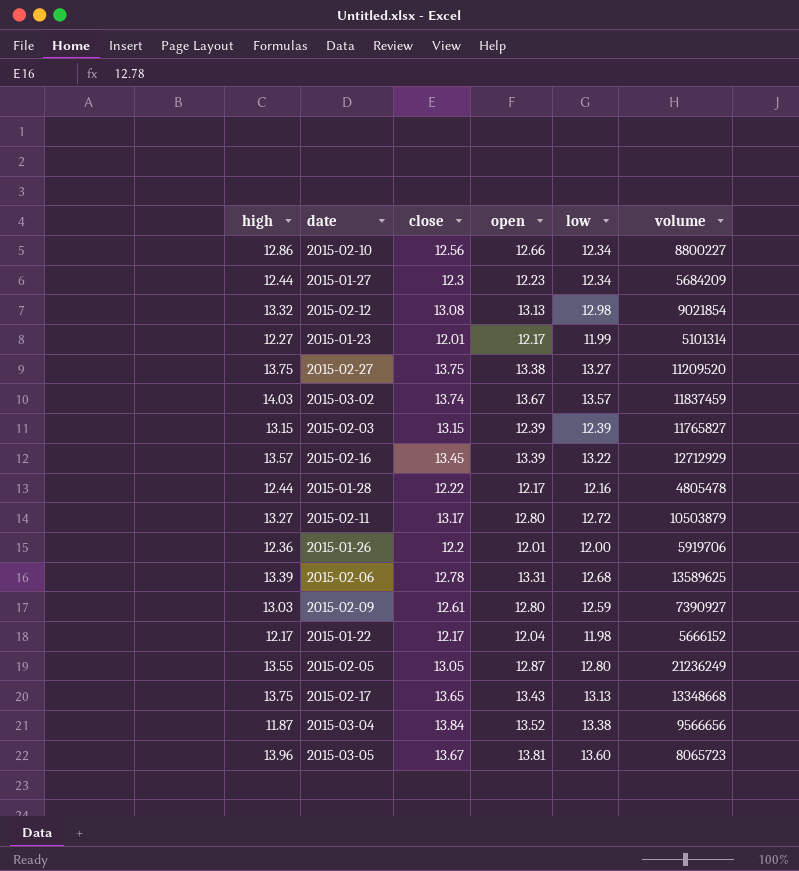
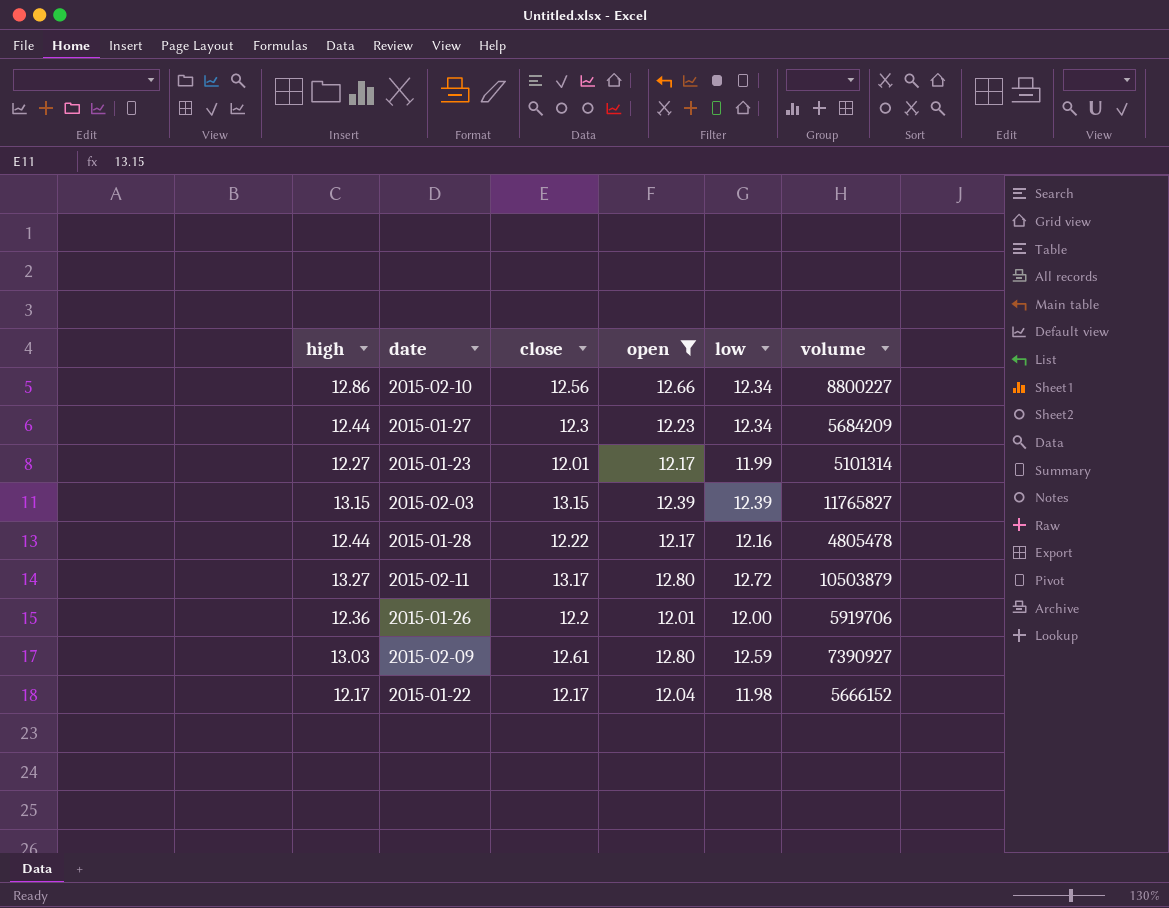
filter: none -> open <= 12.80

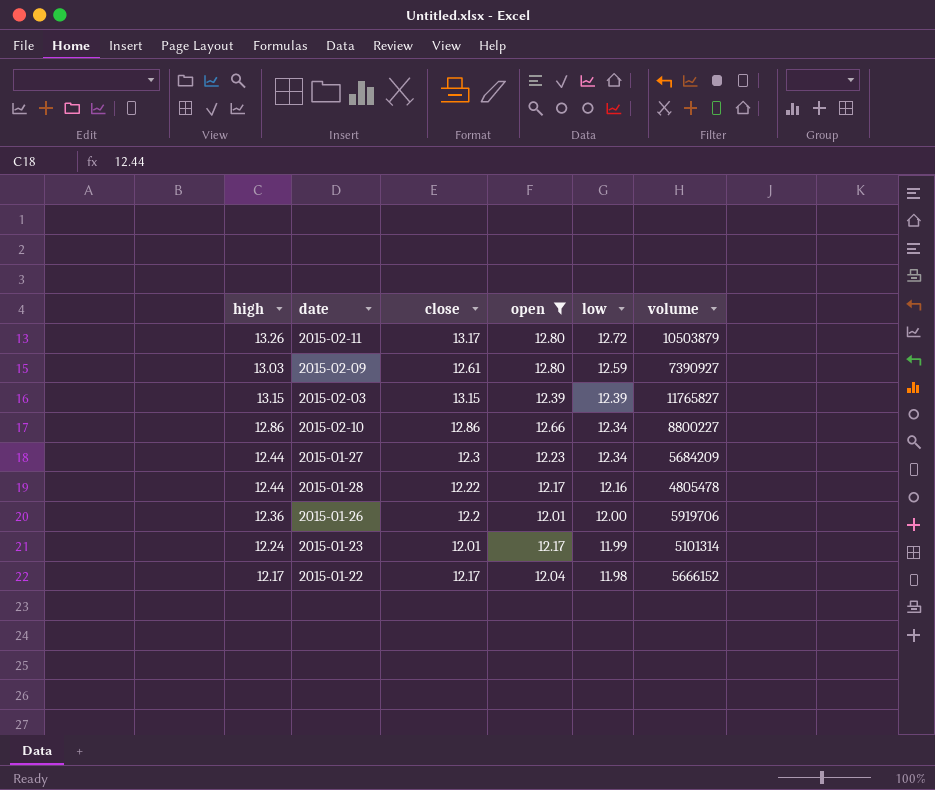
row order: none -> low descending
2015-02-11 | high: 13.27 -> 13.26
2015-02-10 | close: 12.56 -> 12.86
2015-01-23 | high: 12.27 -> 12.24

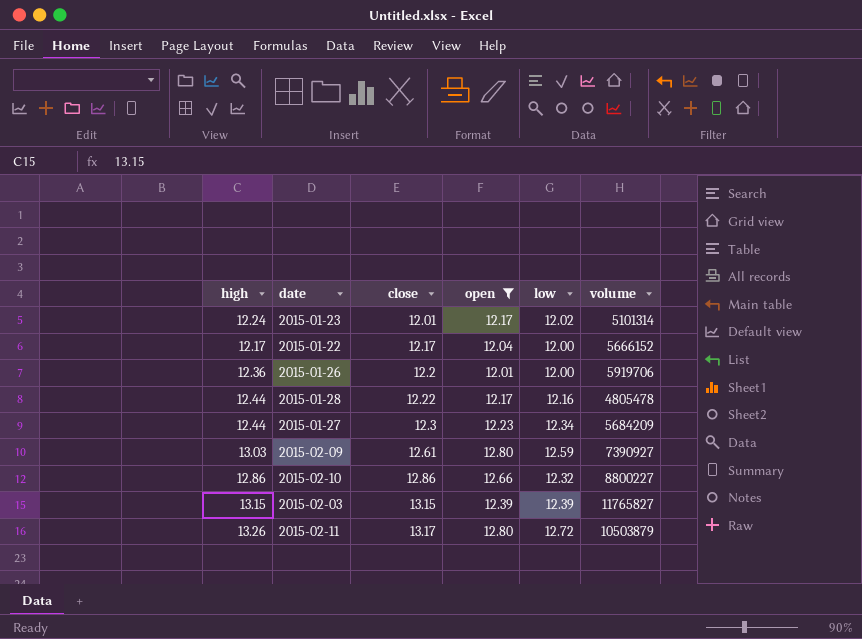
row order: low descending -> close ascending
2015-01-23 | low: 11.99 -> 12.02
2015-01-22 | low: 11.98 -> 12.00
2015-02-10 | low: 12.34 -> 12.32

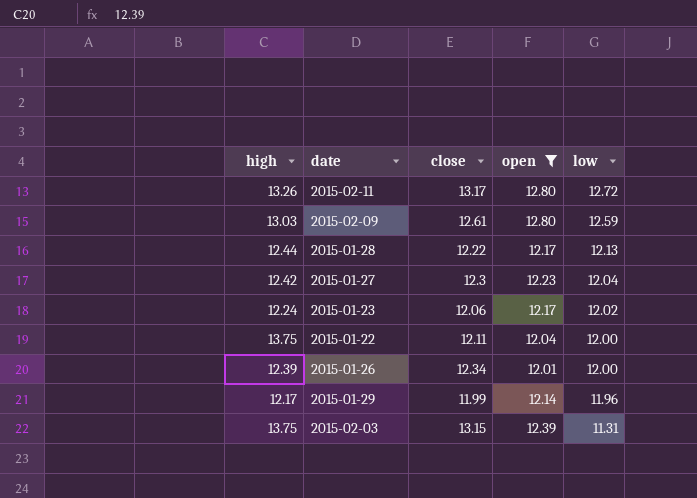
row order: close ascending -> low descending
column volume | position: 6 -> none
row 2015-02-10: 12.86 | 12.86 | 12.66 | 12.32 | 8800227 -> none
2015-01-28 | low: 12.16 -> 12.13
2015-01-27 | high: 12.44 -> 12.42
2015-01-27 | low: 12.34 -> 12.04
2015-01-23 | close: 12.01 -> 12.06
2015-01-22 | high: 12.17 -> 13.75
2015-01-22 | close: 12.17 -> 12.11
2015-01-26 | high: 12.36 -> 12.39
2015-01-26 | close: 12.2 -> 12.34
row 2015-01-29: none -> 12.17 | 11.99 | 12.14 | 11.96
2015-02-03 | high: 13.15 -> 13.75
2015-02-03 | low: 12.39 -> 11.31

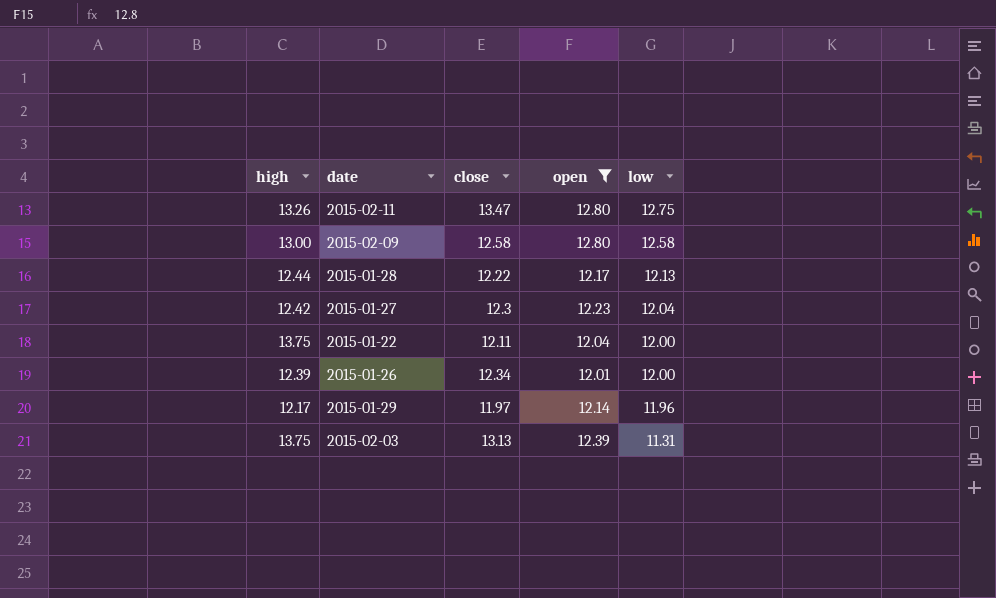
row 2015-01-23: 12.24 | 12.06 | 12.17 | 12.02 -> none
2015-02-11 | close: 13.17 -> 13.47
2015-02-11 | low: 12.72 -> 12.75
2015-02-09 | high: 13.03 -> 13.00
2015-02-09 | close: 12.61 -> 12.58
2015-02-09 | low: 12.59 -> 12.58
2015-01-29 | close: 11.99 -> 11.97
2015-02-03 | close: 13.15 -> 13.13

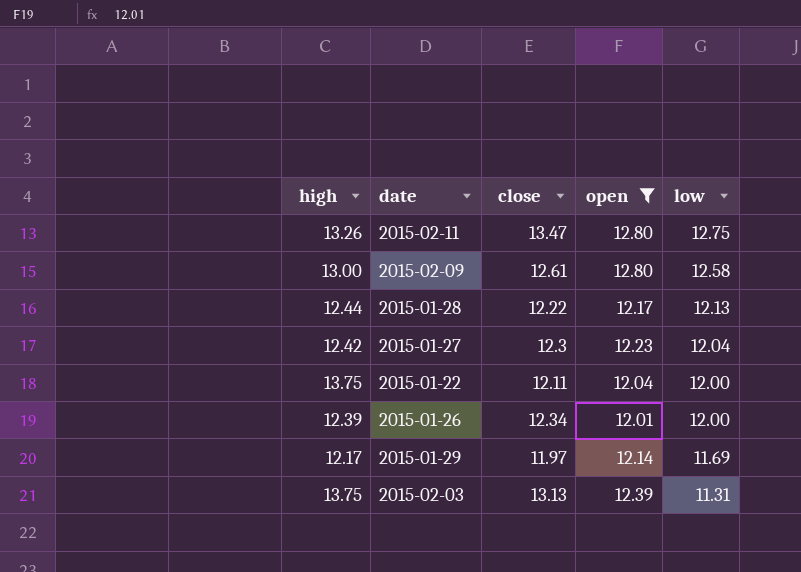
2015-02-09 | close: 12.58 -> 12.61
2015-01-29 | low: 11.96 -> 11.69

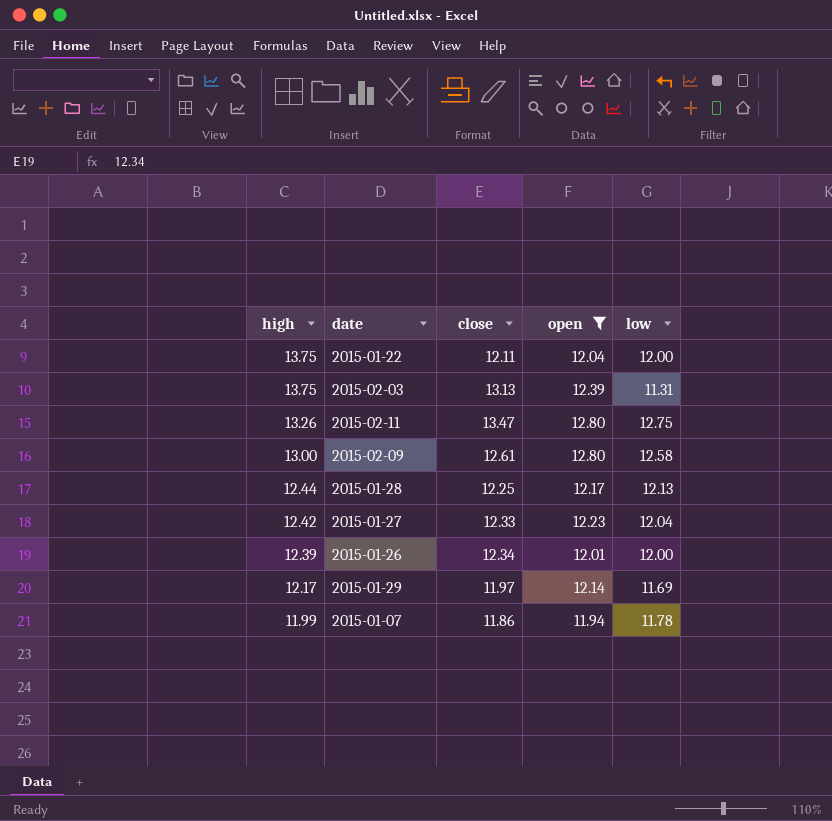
row order: low descending -> high descending
2015-01-28 | close: 12.22 -> 12.25
2015-01-27 | close: 12.3 -> 12.33
row 2015-01-07: none -> 11.99 | 11.86 | 11.94 | 11.78

